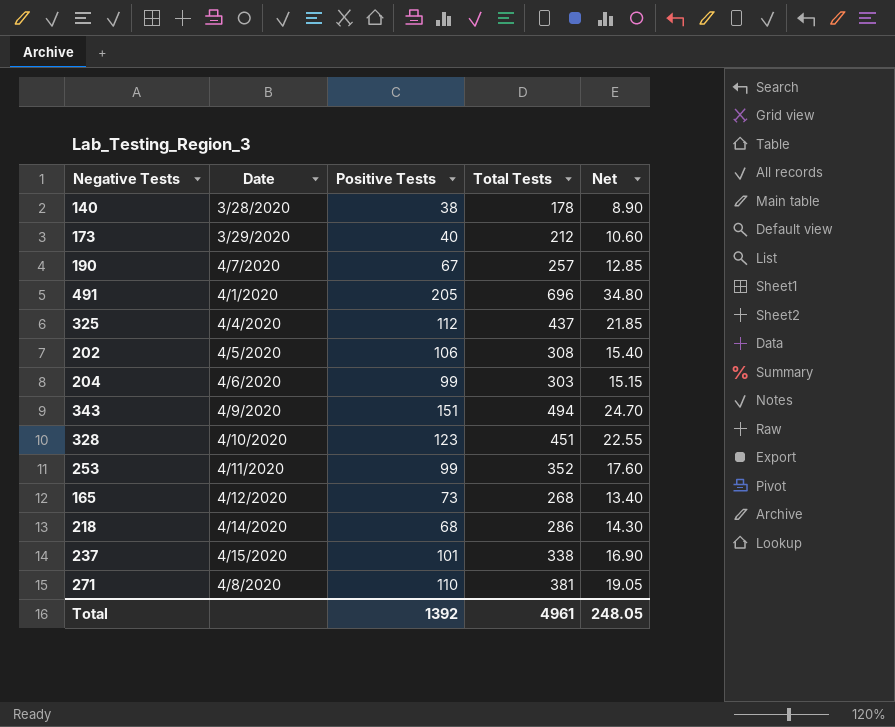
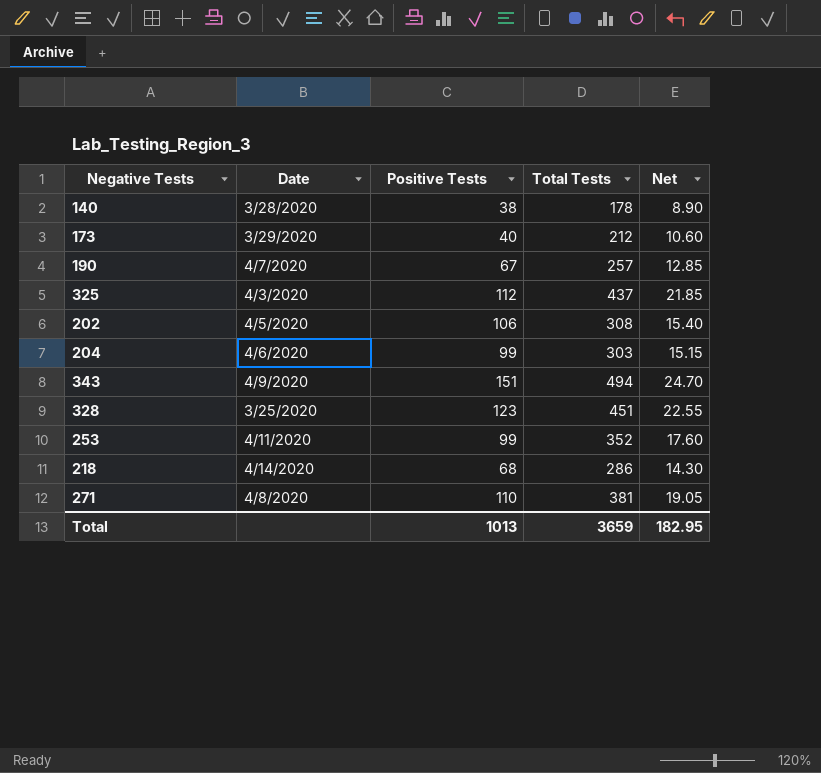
row 491: 4/1/2020 | 205 | 696 | 34.80 -> none
row 165: 4/12/2020 | 73 | 268 | 13.40 -> none
row 237: 4/15/2020 | 101 | 338 | 16.90 -> none
325 | Date: 4/4/2020 -> 4/3/2020
328 | Date: 4/10/2020 -> 3/25/2020
Total | Positive Tests: 1392 -> 1013
Total | Total Tests: 4961 -> 3659
Total | Net: 248.05 -> 182.95

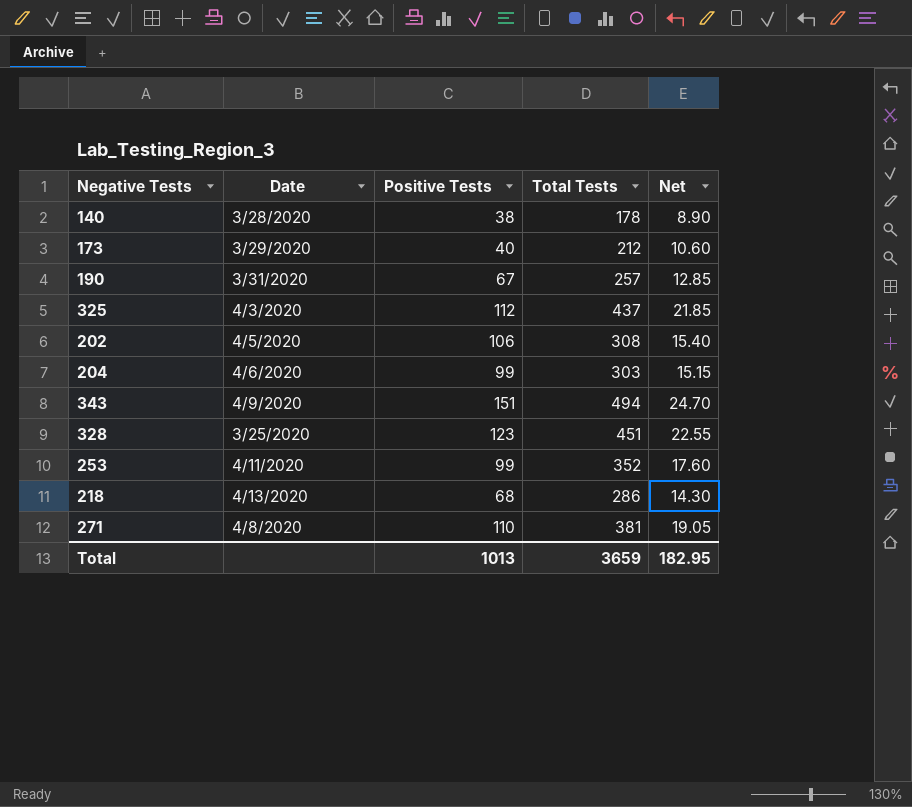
190 | Date: 4/7/2020 -> 3/31/2020
218 | Date: 4/14/2020 -> 4/13/2020

